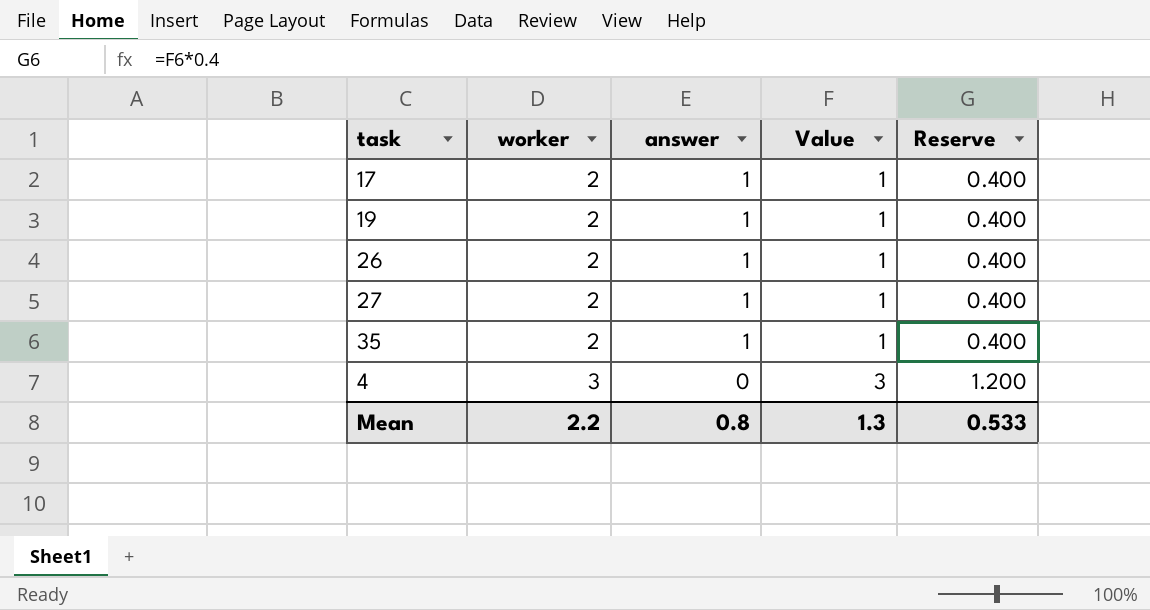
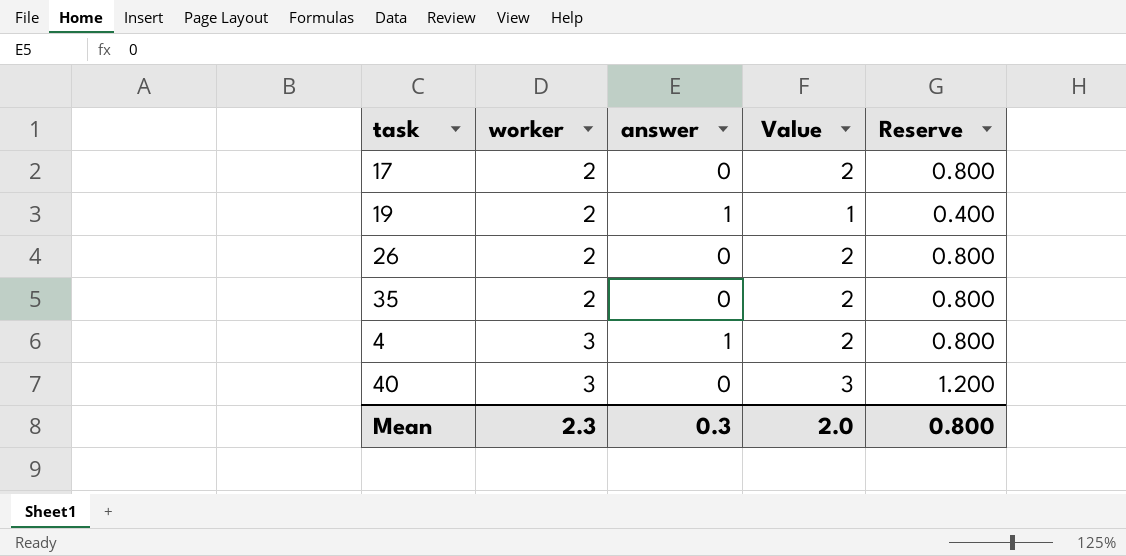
row 27: 2 | 1 | 1 | 0.400 -> none
17 | answer: 1 -> 0
17 | Value: 1 -> 2
17 | Reserve: 0.400 -> 0.800
26 | answer: 1 -> 0
26 | Value: 1 -> 2
26 | Reserve: 0.400 -> 0.800
35 | answer: 1 -> 0
35 | Value: 1 -> 2
35 | Reserve: 0.400 -> 0.800
4 | answer: 0 -> 1
4 | Value: 3 -> 2
4 | Reserve: 1.200 -> 0.800
row 40: none -> 3 | 0 | 3 | 1.200
Mean | worker: 2.2 -> 2.3
Mean | answer: 0.8 -> 0.3
Mean | Value: 1.3 -> 2.0
Mean | Reserve: 0.533 -> 0.800

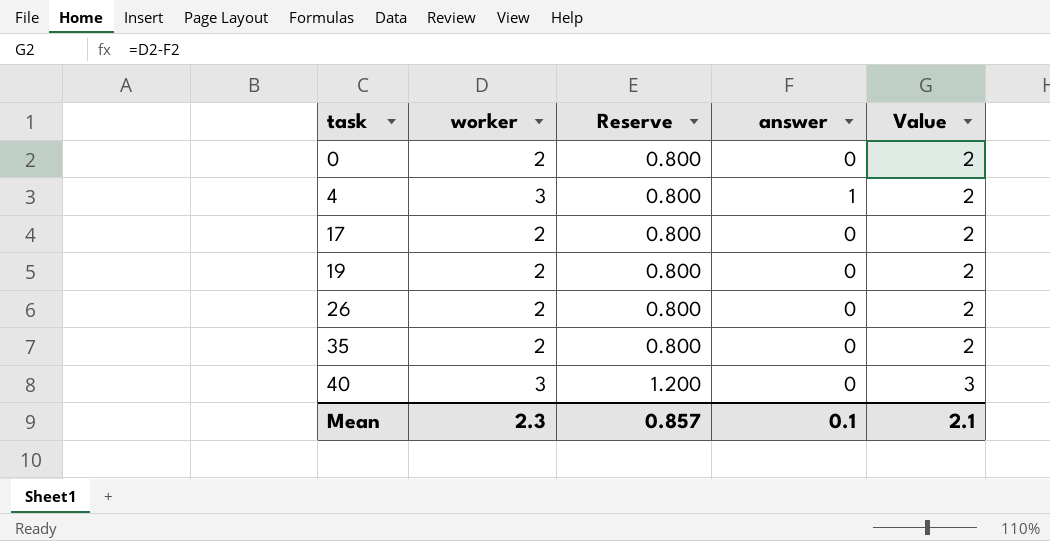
row order: worker ascending -> task ascending
column Reserve | position: 5 -> 3
row 0: none -> 2 | 0.800 | 0 | 2
19 | Reserve: 0.400 -> 0.800
19 | answer: 1 -> 0
19 | Value: 1 -> 2
Mean | Reserve: 0.800 -> 0.857
Mean | answer: 0.3 -> 0.1
Mean | Value: 2.0 -> 2.1

